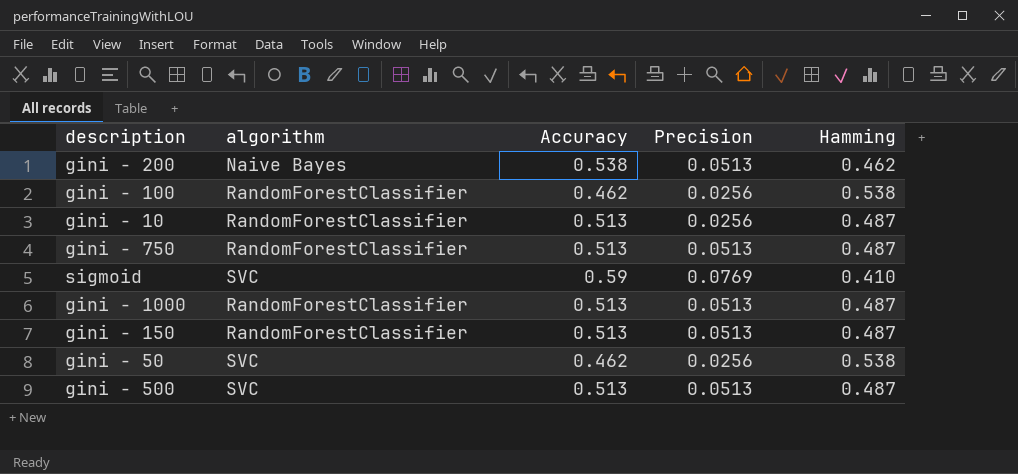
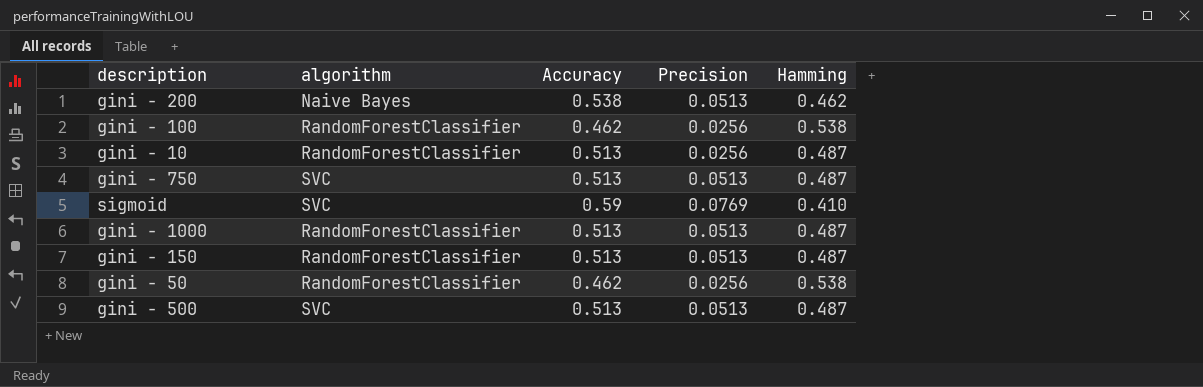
gini - 750 | algorithm: RandomForestClassifier -> SVC
gini - 50 | algorithm: SVC -> RandomForestClassifier

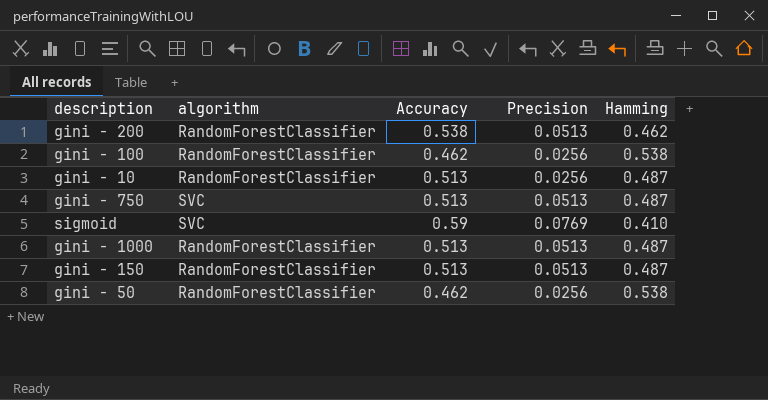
row gini - 500: SVC | 0.513 | 0.0513 | 0.487 -> none
gini - 200 | algorithm: Naive Bayes -> RandomForestClassifier

